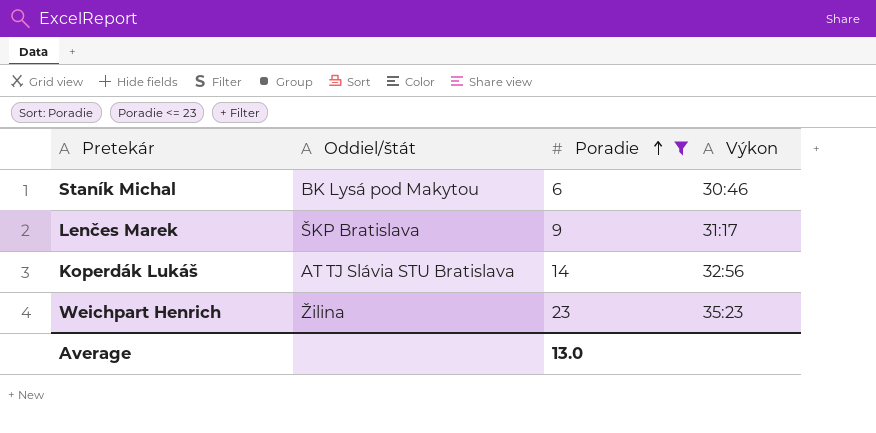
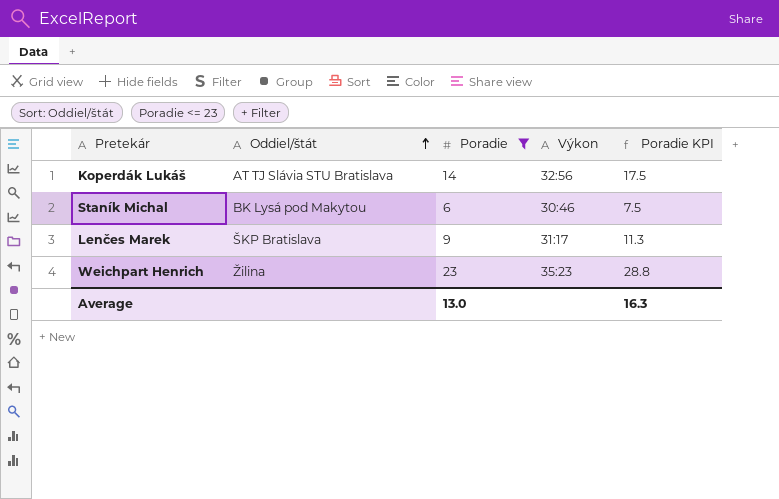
row order: Poradie ascending -> Oddiel/štát ascending
column Poradie KPI | formula: none -> [Poradie] * 1.25

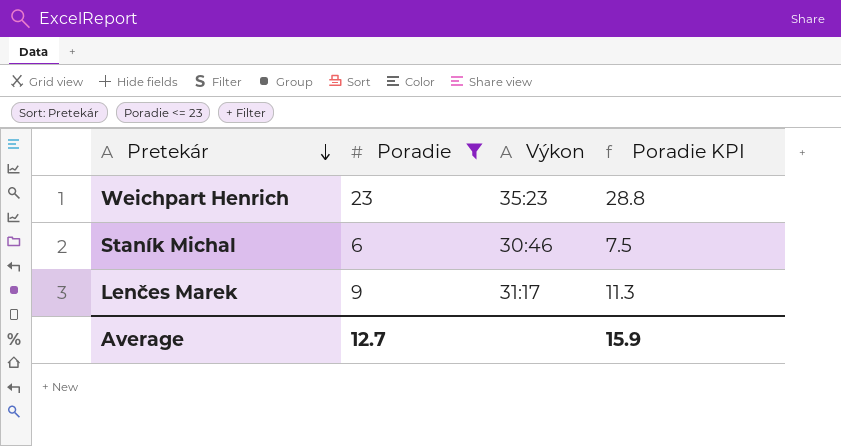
row order: Oddiel/štát ascending -> Pretekár descending
column Oddiel/štát | position: 2 -> none
row Koperdák Lukáš: AT TJ Slávia STU Bratislava | 14 | 32:56 | 17.5 -> none
Average | Poradie: 13.0 -> 12.7
Average | Poradie KPI: 16.3 -> 15.9

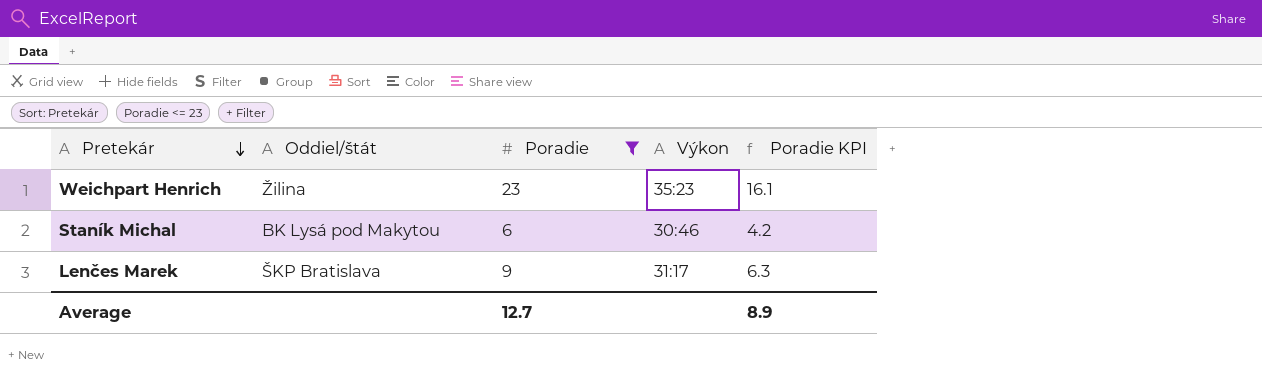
column Oddiel/štát | position: none -> 2
column Poradie KPI | formula: [Poradie] * 1.25 -> [Poradie] * 0.7
Average | Poradie KPI: 15.9 -> 8.9

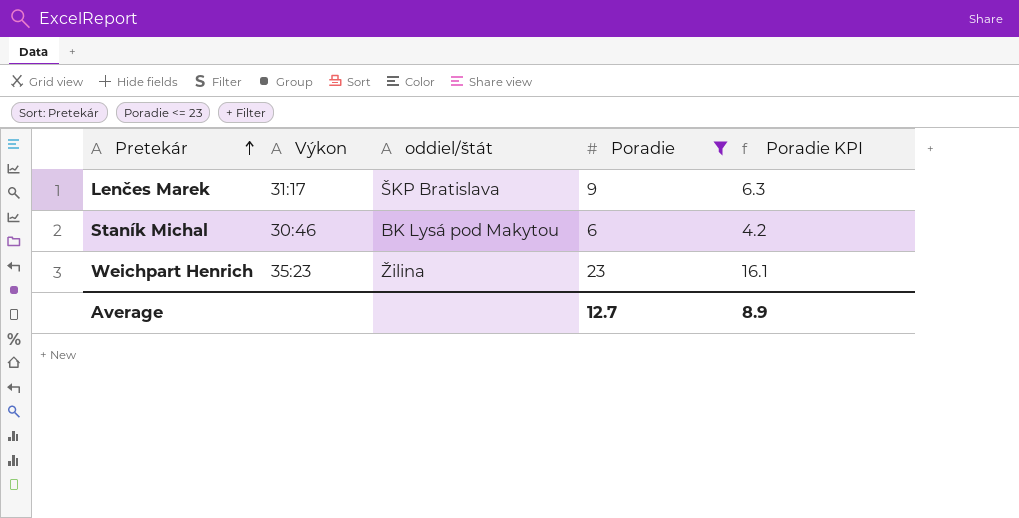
row order: Pretekár descending -> Pretekár ascending
column Výkon | position: 4 -> 2
column name: Oddiel/štát -> oddiel/štát

